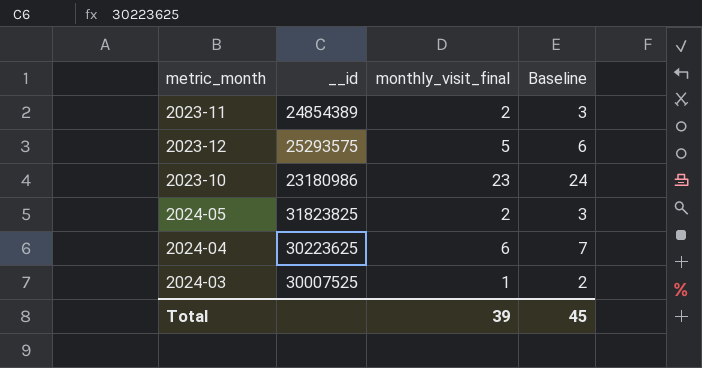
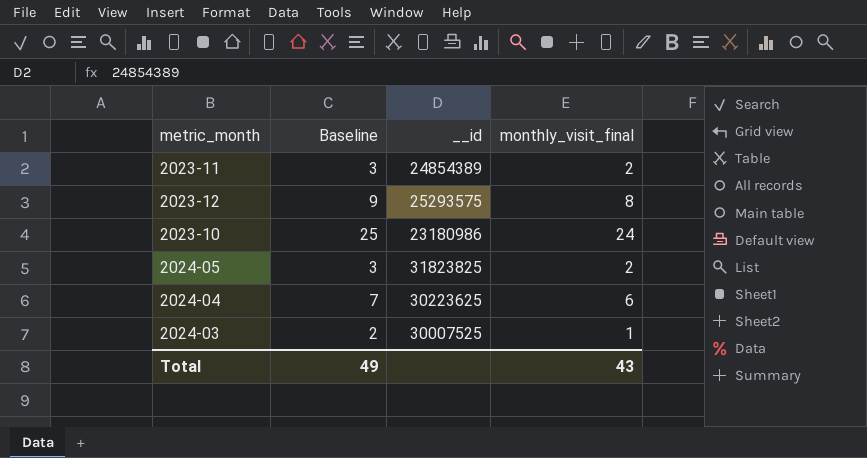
column Baseline | position: 4 -> 2
2023-12 | Baseline: 6 -> 9
2023-12 | monthly_visit_final: 5 -> 8
2023-10 | Baseline: 24 -> 25
2023-10 | monthly_visit_final: 23 -> 24
Total | Baseline: 45 -> 49
Total | monthly_visit_final: 39 -> 43

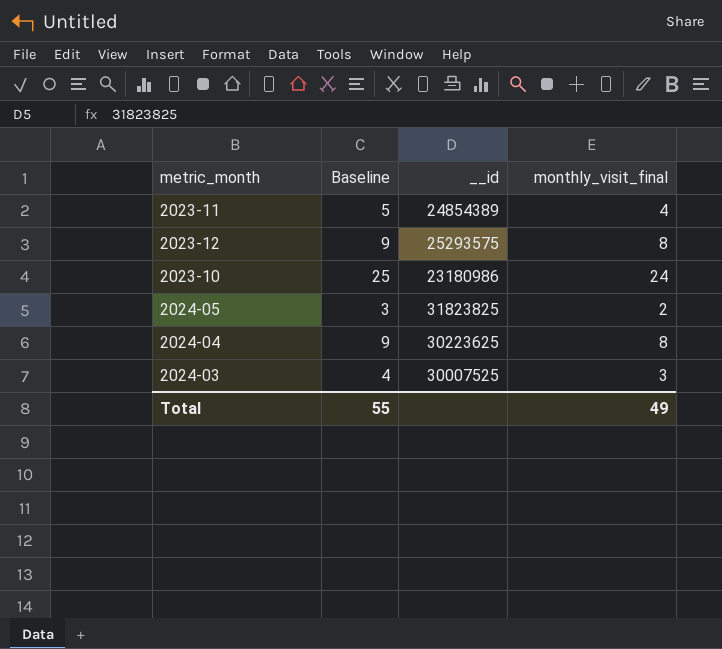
2023-11 | Baseline: 3 -> 5
2023-11 | monthly_visit_final: 2 -> 4
2024-04 | Baseline: 7 -> 9
2024-04 | monthly_visit_final: 6 -> 8
2024-03 | Baseline: 2 -> 4
2024-03 | monthly_visit_final: 1 -> 3
Total | Baseline: 49 -> 55
Total | monthly_visit_final: 43 -> 49

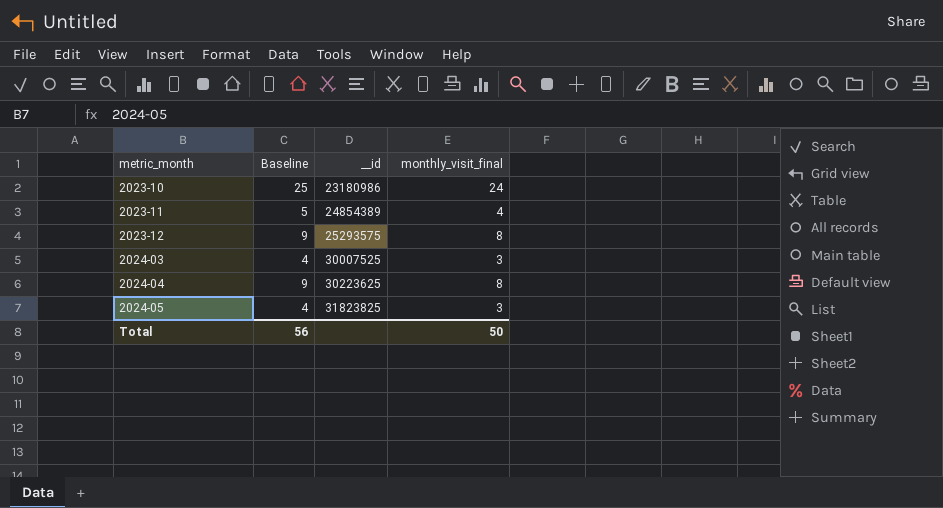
row order: none -> metric_month ascending
2024-05 | Baseline: 3 -> 4
2024-05 | monthly_visit_final: 2 -> 3
Total | Baseline: 55 -> 56
Total | monthly_visit_final: 49 -> 50

